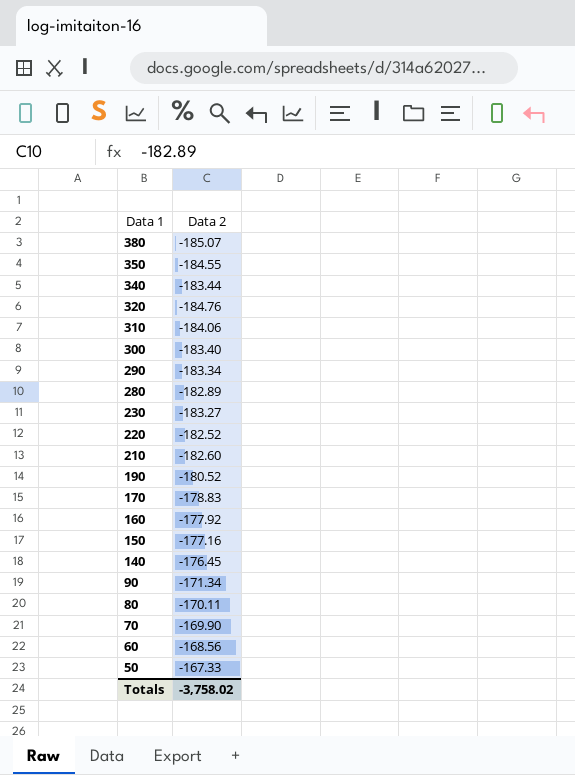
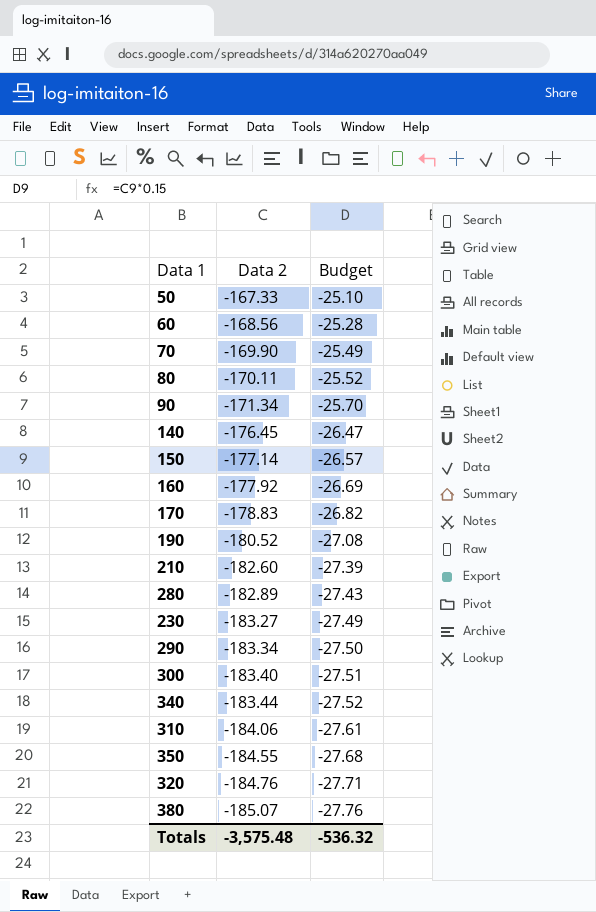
row order: Data 1 descending -> Data 2 descending
column Budget | formula: none -> [Data 2] * 0.15
row 220: -182.52 -> none
150 | Data 2: -177.16 -> -177.14
Totals | Data 2: -3,758.02 -> -3,575.48

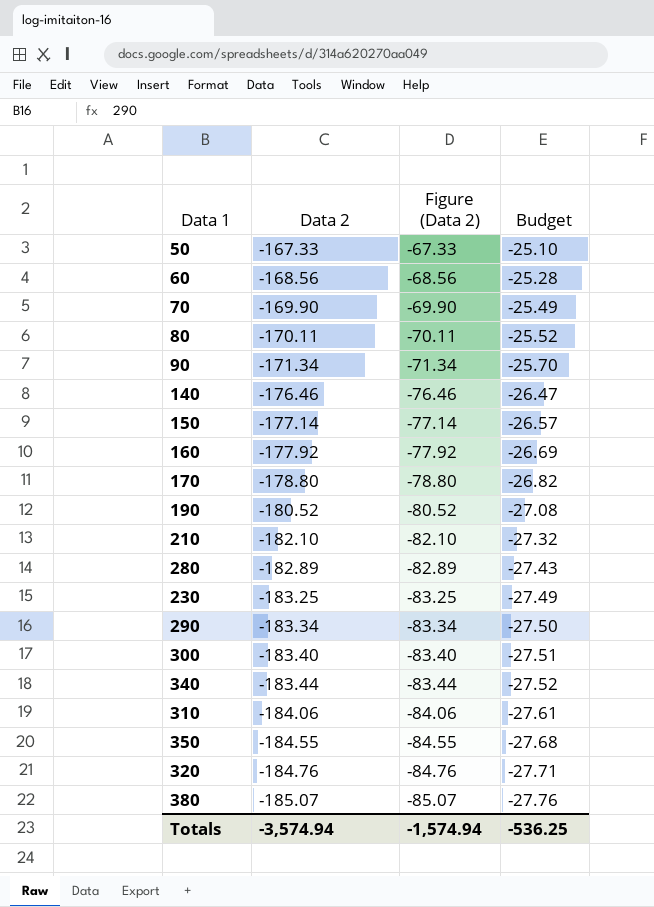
column Figure (Data 2) | formula: none -> [Data 2] + 100
140 | Data 2: -176.45 -> -176.46
170 | Data 2: -178.83 -> -178.80
210 | Data 2: -182.60 -> -182.10
210 | Budget: -27.39 -> -27.32
230 | Data 2: -183.27 -> -183.25
Totals | Data 2: -3,575.48 -> -3,574.94
Totals | Budget: -536.32 -> -536.25

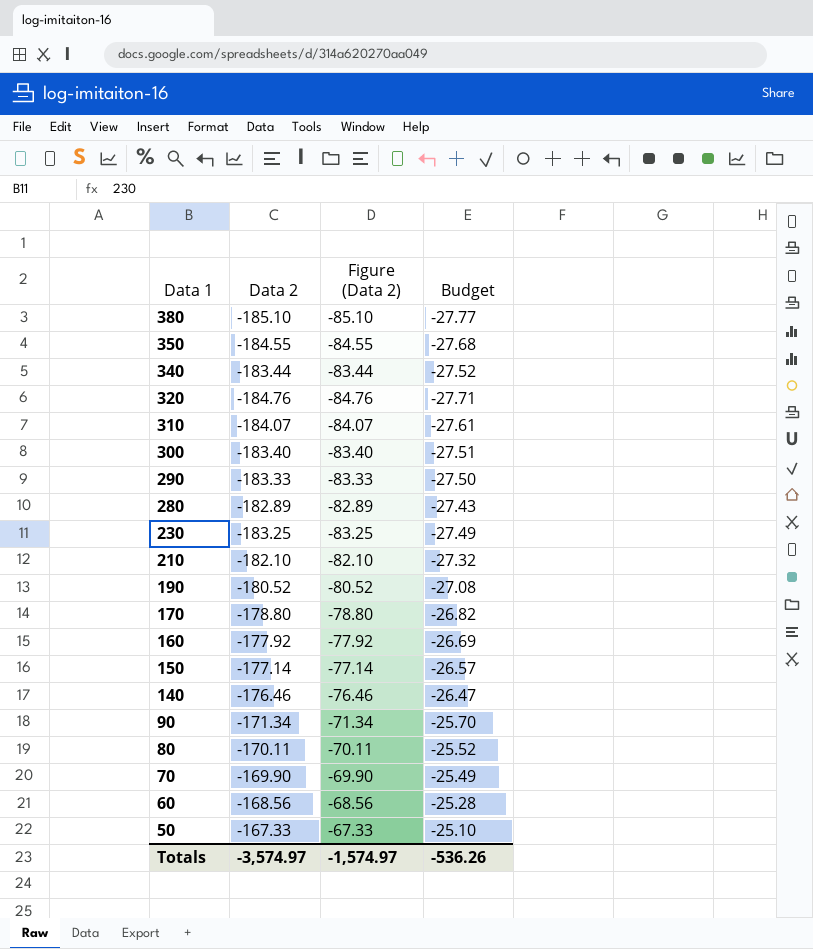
row order: Data 2 descending -> Data 1 descending
380 | Data 2: -185.07 -> -185.10
380 | Figure (Data 2): -85.07 -> -85.10
380 | Budget: -27.76 -> -27.77
310 | Data 2: -184.06 -> -184.07
310 | Figure (Data 2): -84.06 -> -84.07
290 | Data 2: -183.34 -> -183.33
290 | Figure (Data 2): -83.34 -> -83.33
Totals | Data 2: -3,574.94 -> -3,574.97
Totals | Figure (Data 2): -1,574.94 -> -1,574.97
Totals | Budget: -536.25 -> -536.26

